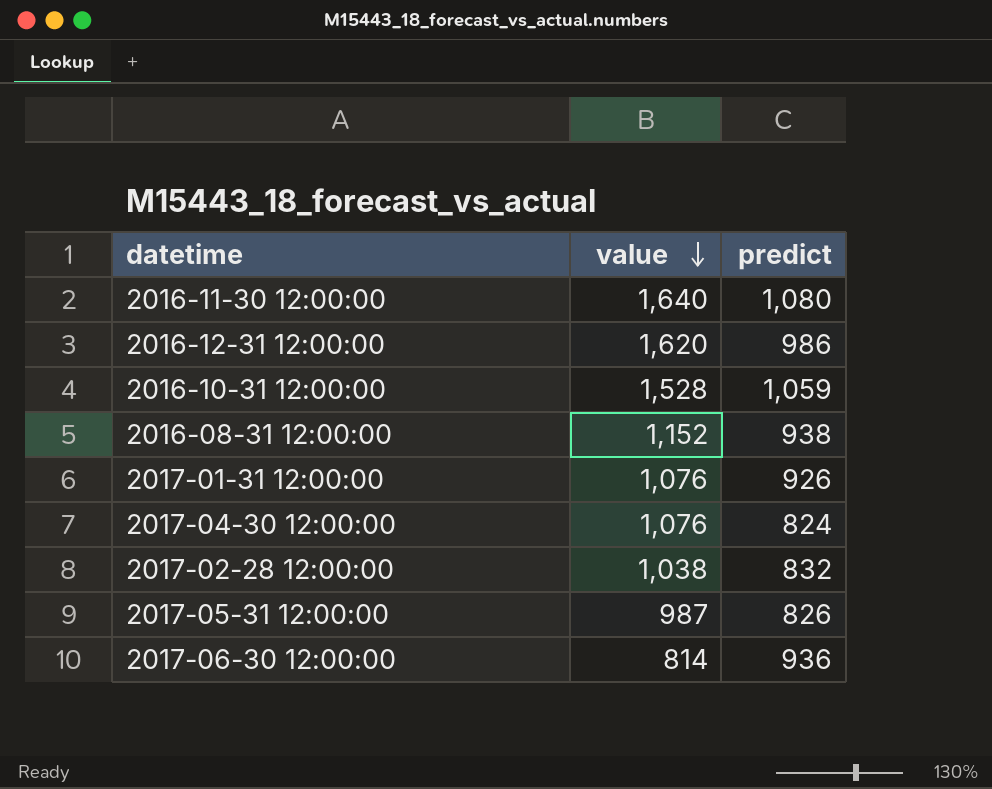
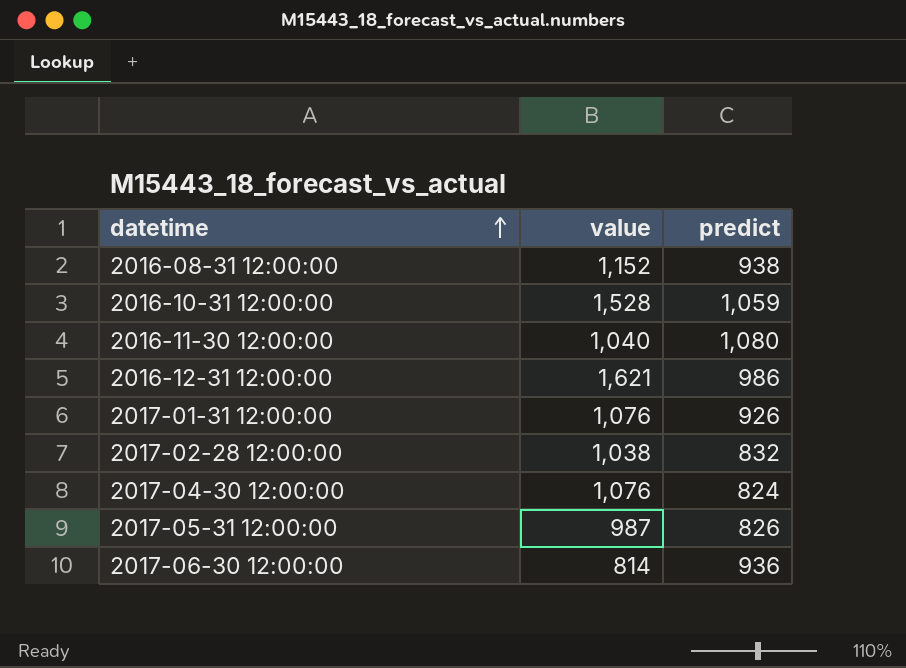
row order: value descending -> datetime ascending
2016-11-30 12:00:00 | value: 1,640 -> 1,040
2016-12-31 12:00:00 | value: 1,620 -> 1,621

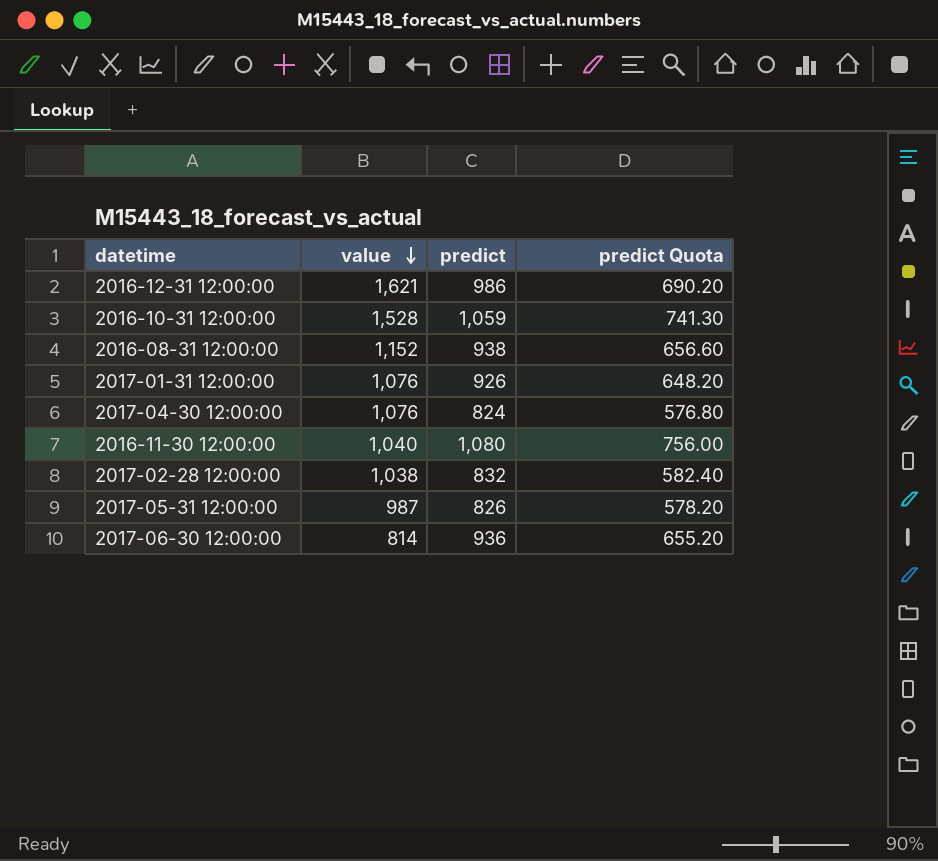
row order: datetime ascending -> value descending
column predict Quota | formula: none -> [predict] * 0.7

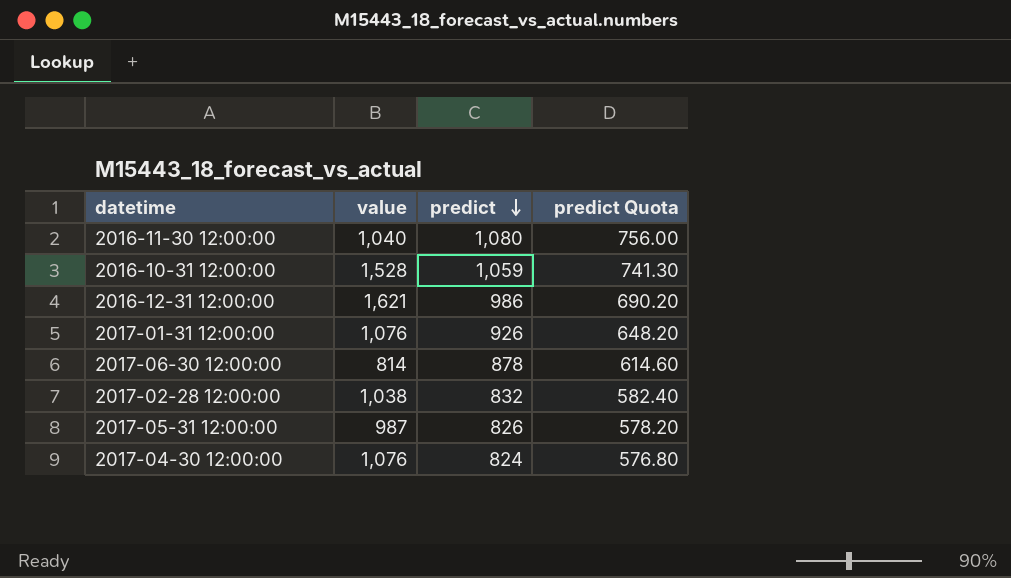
row order: value descending -> predict descending
row 2016-08-31 12:00:00: 1,152 | 938 | 656.60 -> none
2017-06-30 12:00:00 | predict: 936 -> 878
2017-06-30 12:00:00 | predict Quota: 655.20 -> 614.60

